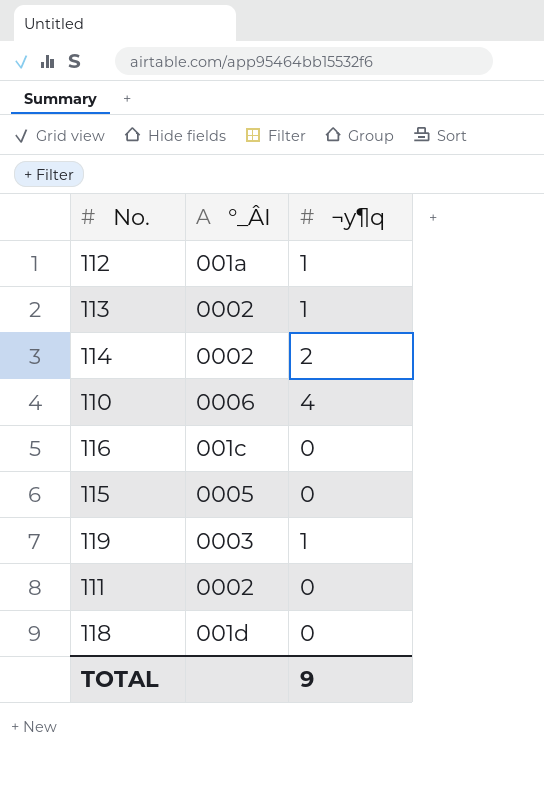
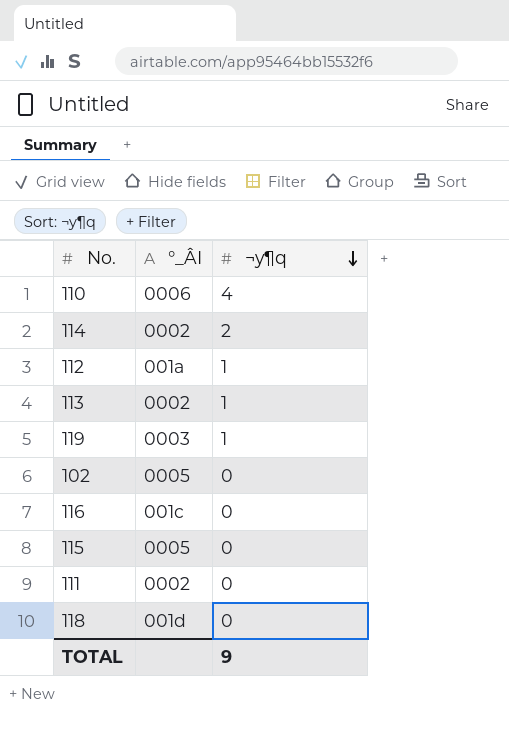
row order: none -> ¬y¶q descending
row 102: none -> 0005 | 0

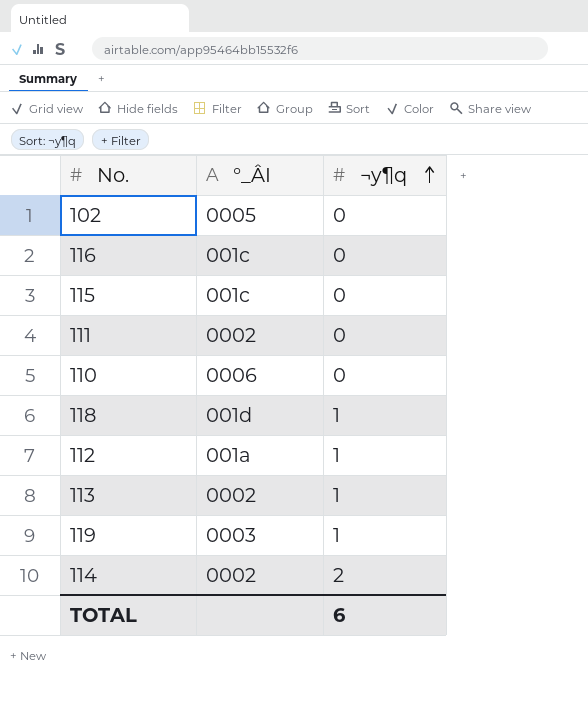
row order: ¬y¶q descending -> ¬y¶q ascending
115 | °_ÂI: 0005 -> 001c
110 | ¬y¶q: 4 -> 0
118 | ¬y¶q: 0 -> 1
TOTAL | ¬y¶q: 9 -> 6

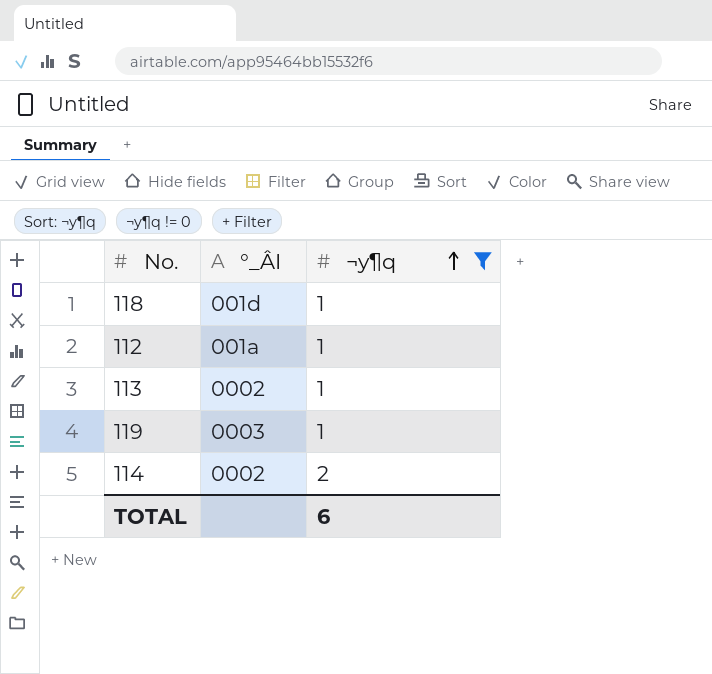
filter: none -> ¬y¶q != 0

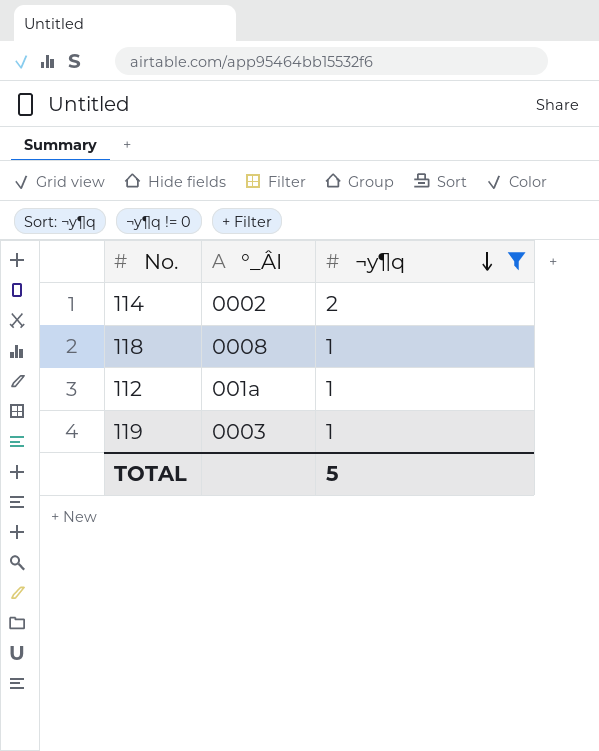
row order: ¬y¶q ascending -> ¬y¶q descending
row 113: 0002 | 1 -> none
118 | °_ÂI: 001d -> 0008
TOTAL | ¬y¶q: 6 -> 5

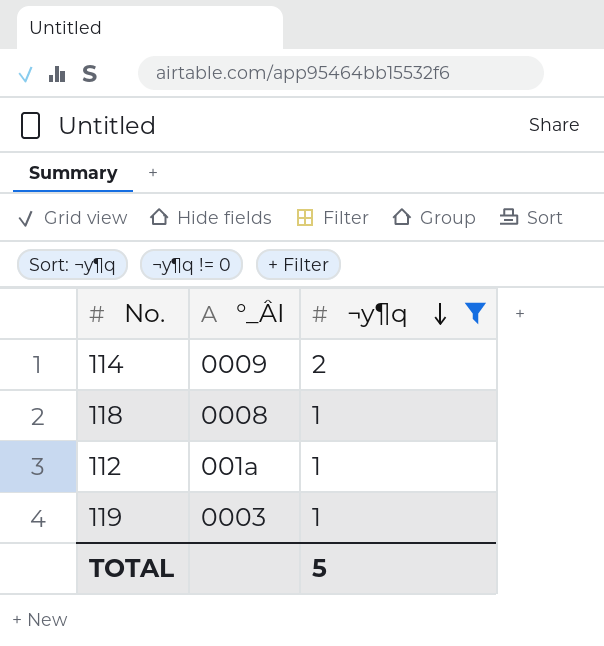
114 | °_ÂI: 0002 -> 0009

